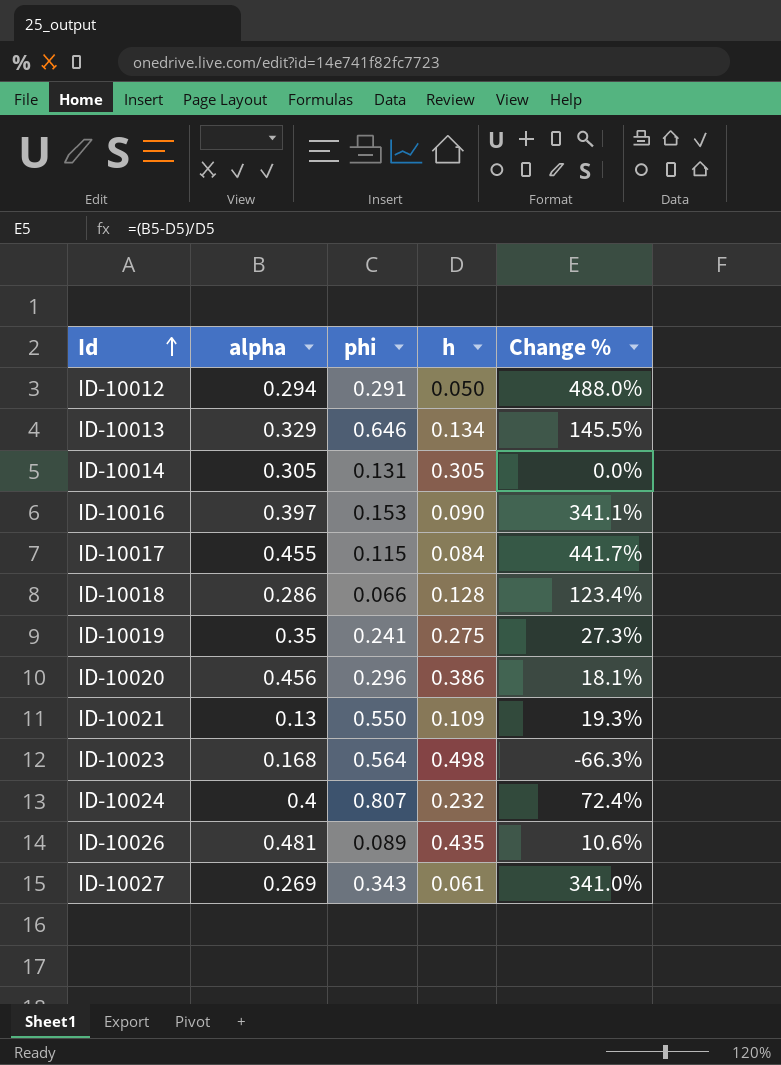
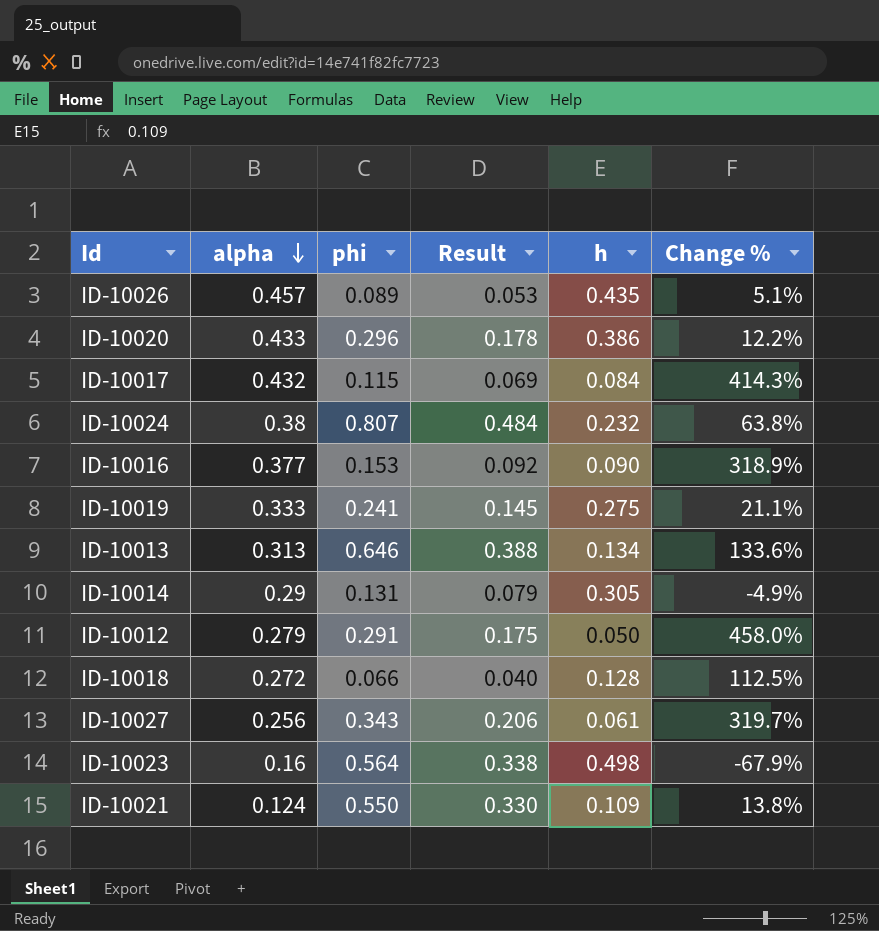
row order: Id ascending -> alpha descending
column Result | formula: none -> [phi] * 0.6
ID-10026 | alpha: 0.481 -> 0.457
ID-10026 | Change %: 10.6% -> 5.1%
ID-10020 | alpha: 0.456 -> 0.433
ID-10020 | Change %: 18.1% -> 12.2%
ID-10017 | alpha: 0.455 -> 0.432
ID-10017 | Change %: 441.7% -> 414.3%
ID-10024 | alpha: 0.4 -> 0.38
ID-10024 | Change %: 72.4% -> 63.8%
ID-10016 | alpha: 0.397 -> 0.377
ID-10016 | Change %: 341.1% -> 318.9%
ID-10019 | alpha: 0.35 -> 0.333
ID-10019 | Change %: 27.3% -> 21.1%
ID-10013 | alpha: 0.329 -> 0.313
ID-10013 | Change %: 145.5% -> 133.6%
ID-10014 | alpha: 0.305 -> 0.29
ID-10014 | Change %: 0.0% -> -4.9%
ID-10012 | alpha: 0.294 -> 0.279
ID-10012 | Change %: 488.0% -> 458.0%
ID-10018 | alpha: 0.286 -> 0.272
ID-10018 | Change %: 123.4% -> 112.5%
ID-10027 | alpha: 0.269 -> 0.256
ID-10027 | Change %: 341.0% -> 319.7%
ID-10023 | alpha: 0.168 -> 0.16
ID-10023 | Change %: -66.3% -> -67.9%
ID-10021 | alpha: 0.13 -> 0.124
ID-10021 | Change %: 19.3% -> 13.8%

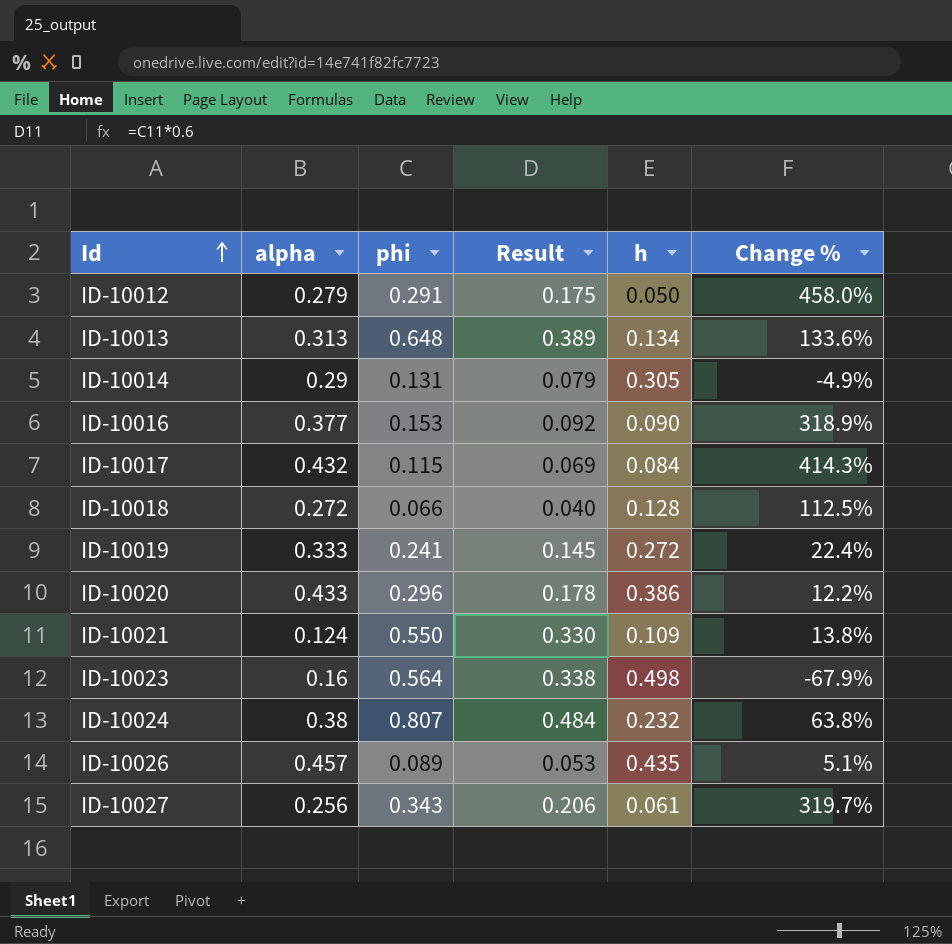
row order: alpha descending -> Id ascending
ID-10013 | phi: 0.646 -> 0.648
ID-10013 | Result: 0.388 -> 0.389
ID-10019 | h: 0.275 -> 0.272
ID-10019 | Change %: 21.1% -> 22.4%

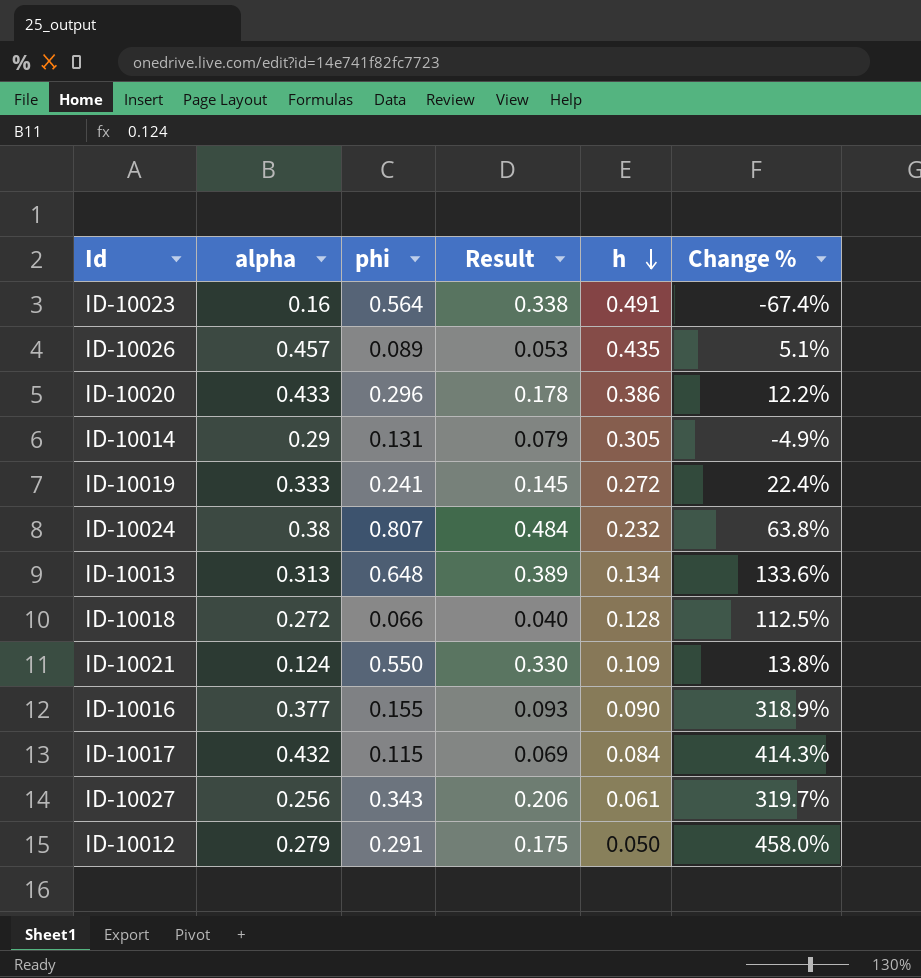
row order: Id ascending -> h descending
ID-10023 | h: 0.498 -> 0.491
ID-10023 | Change %: -67.9% -> -67.4%
ID-10016 | phi: 0.153 -> 0.155
ID-10016 | Result: 0.092 -> 0.093

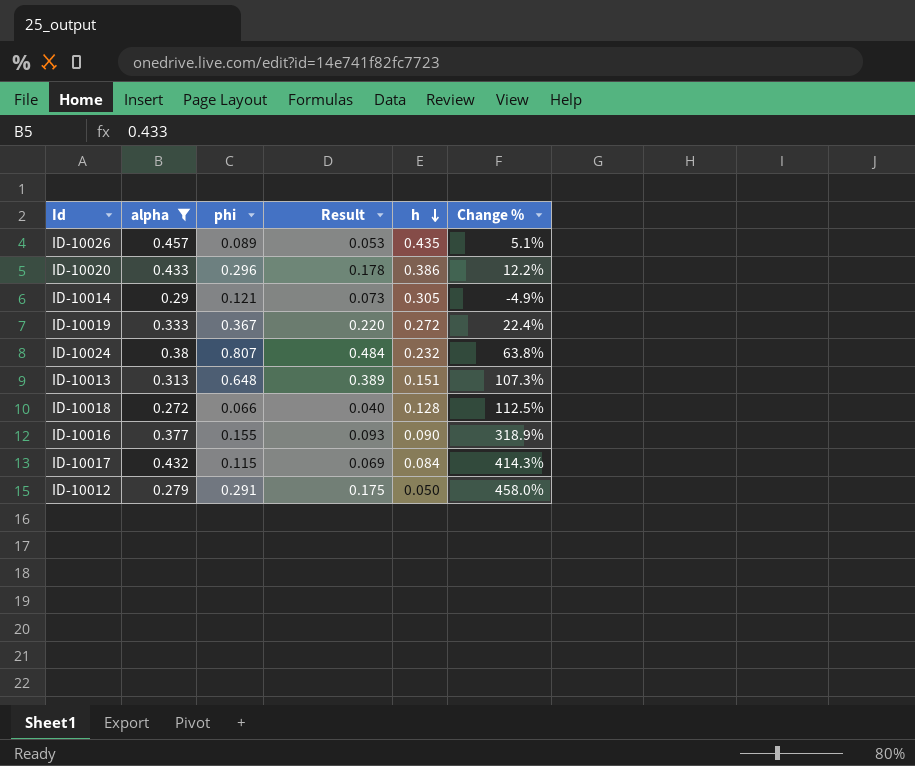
filter: none -> alpha >= 0.272
ID-10014 | phi: 0.131 -> 0.121
ID-10014 | Result: 0.079 -> 0.073
ID-10019 | phi: 0.241 -> 0.367
ID-10019 | Result: 0.145 -> 0.220
ID-10013 | h: 0.134 -> 0.151
ID-10013 | Change %: 133.6% -> 107.3%

